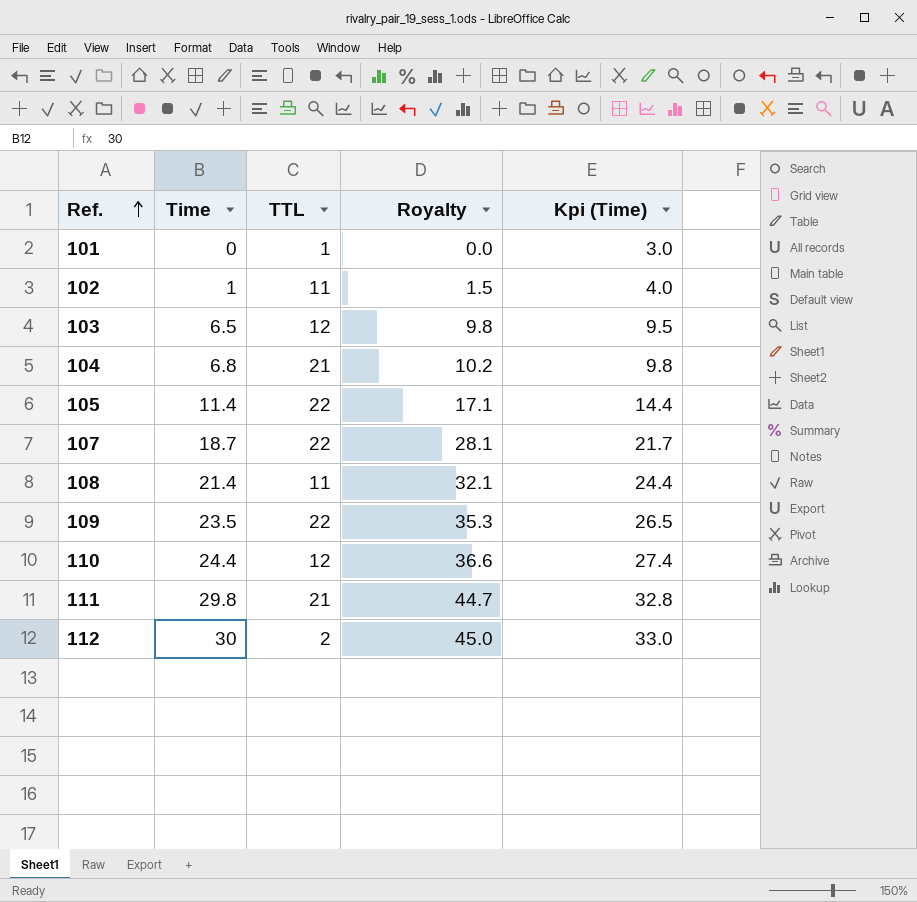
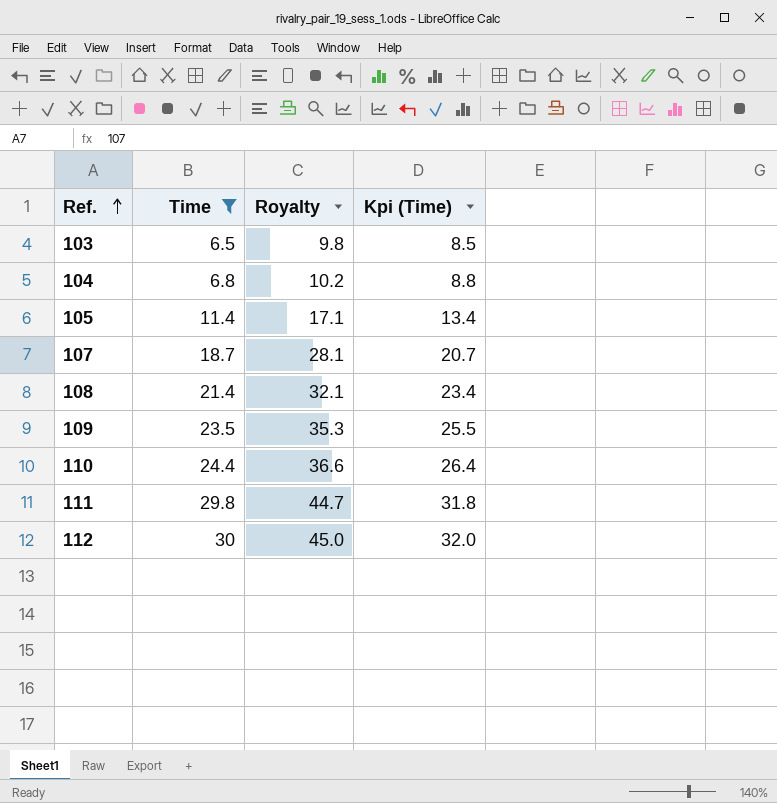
filter: none -> Time >= 6.5
column TTL | position: 3 -> none
column Kpi (Time) | formula: [Time] + 3 -> [Time] + 2

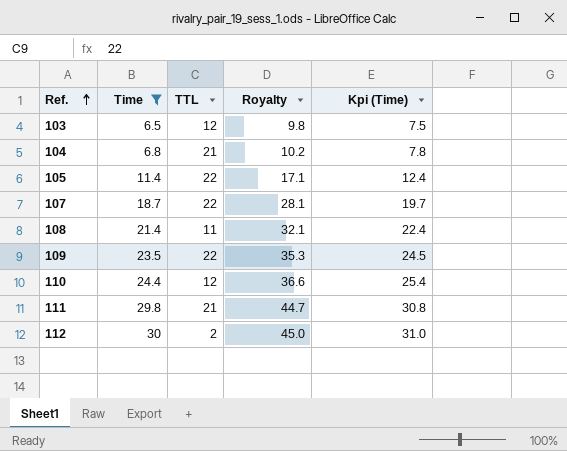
column TTL | position: none -> 3
column Kpi (Time) | formula: [Time] + 2 -> [Time] + 1

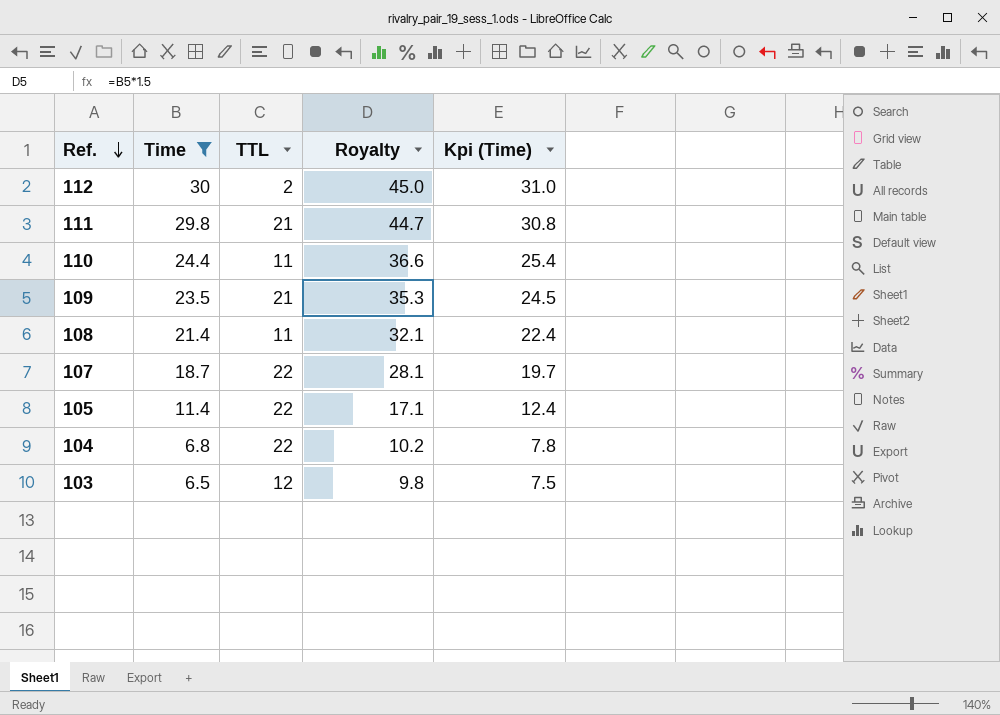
row order: Ref. ascending -> Ref. descending
110 | TTL: 12 -> 11
109 | TTL: 22 -> 21
104 | TTL: 21 -> 22

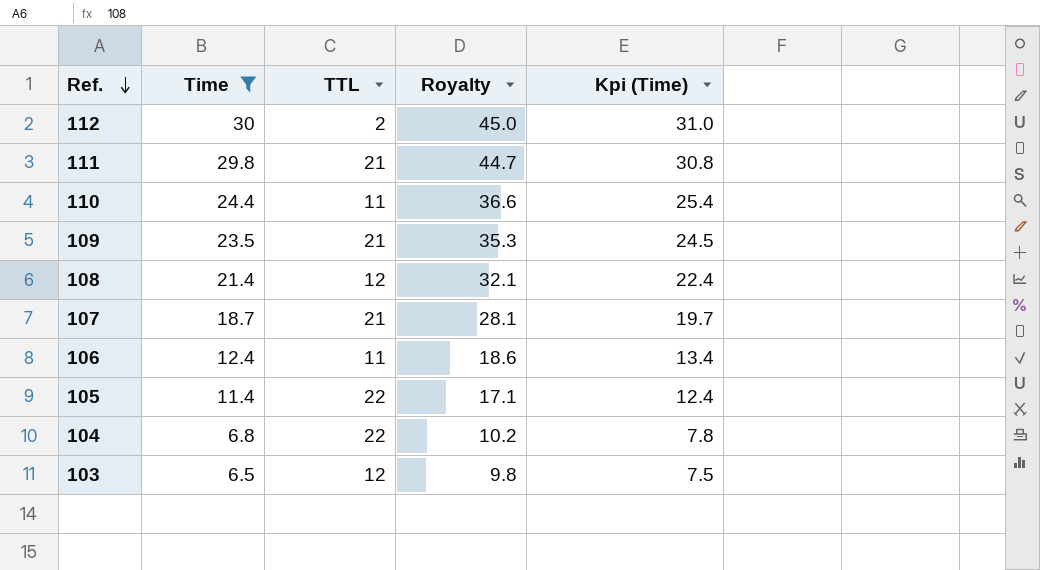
108 | TTL: 11 -> 12
107 | TTL: 22 -> 21
row 106: none -> 12.4 | 11 | 18.6 | 13.4

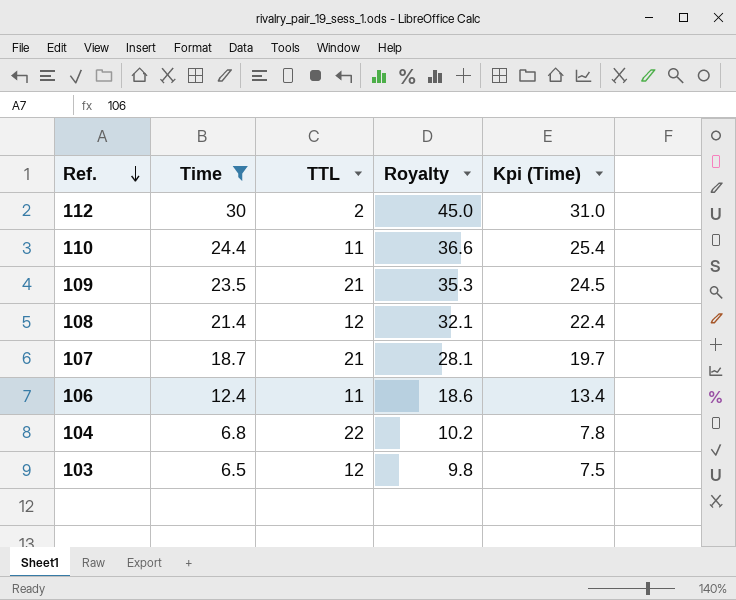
row 111: 29.8 | 21 | 44.7 | 30.8 -> none
row 105: 11.4 | 22 | 17.1 | 12.4 -> none

